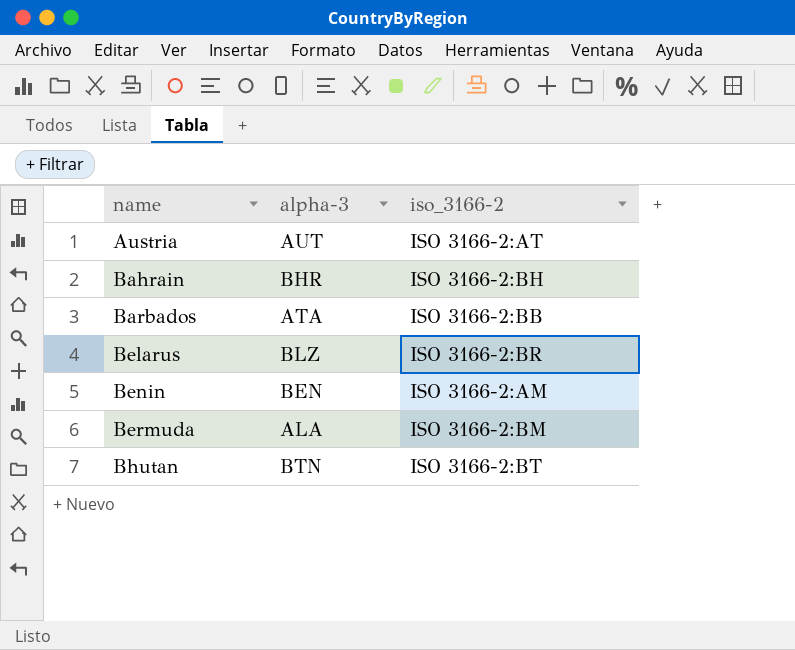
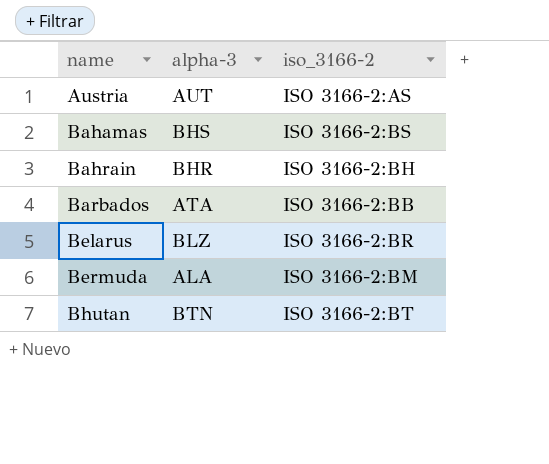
row Benin: BEN | ISO 3166-2:AM -> none
Austria | iso_3166-2: ISO 3166-2:AT -> ISO 3166-2:AS
row Bahamas: none -> BHS | ISO 3166-2:BS

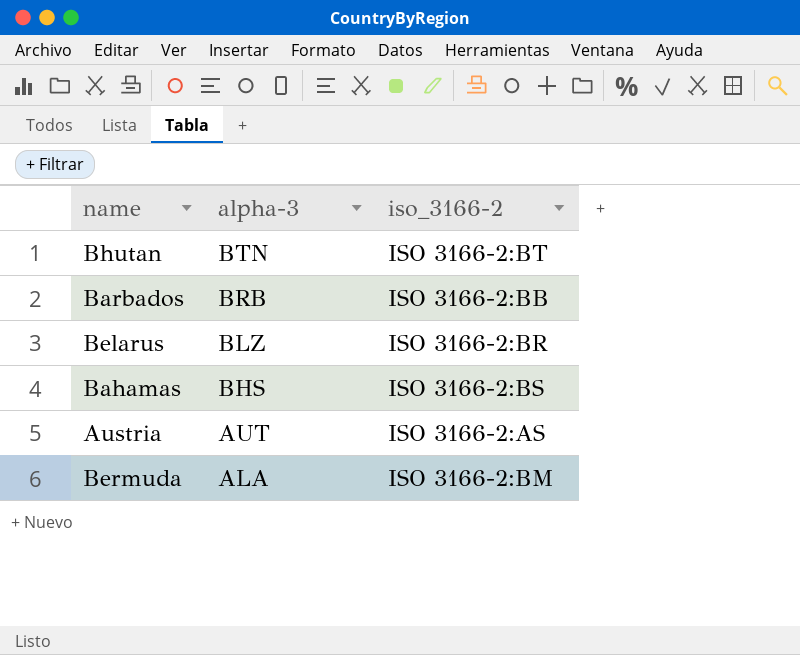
row order: name ascending -> alpha-3 descending
row Bahrain: BHR | ISO 3166-2:BH -> none
Barbados | alpha-3: ATA -> BRB

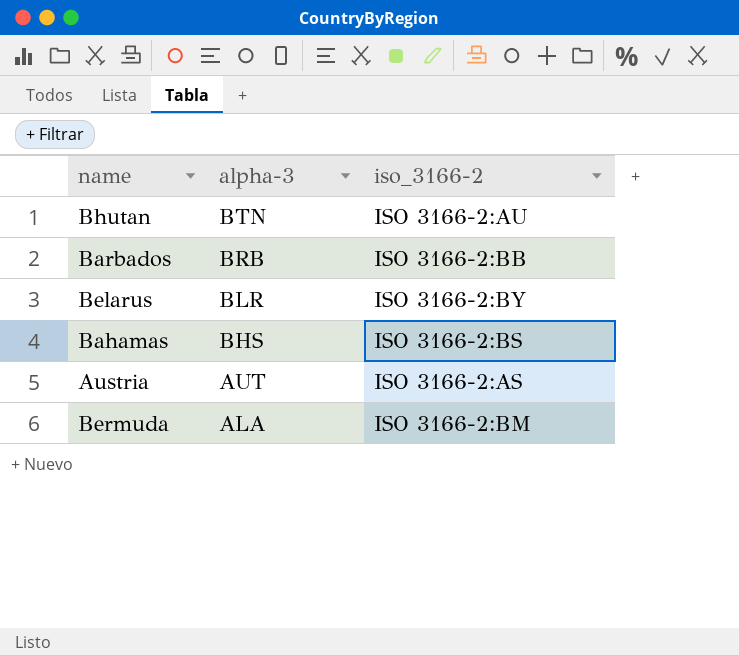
Bhutan | iso_3166-2: ISO 3166-2:BT -> ISO 3166-2:AU
Belarus | alpha-3: BLZ -> BLR
Belarus | iso_3166-2: ISO 3166-2:BR -> ISO 3166-2:BY

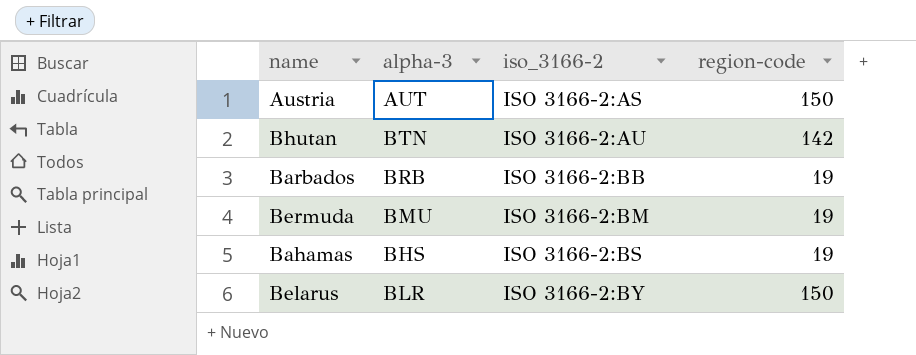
row order: alpha-3 descending -> iso_3166-2 ascending
column region-code | position: none -> 4
Bermuda | alpha-3: ALA -> BMU

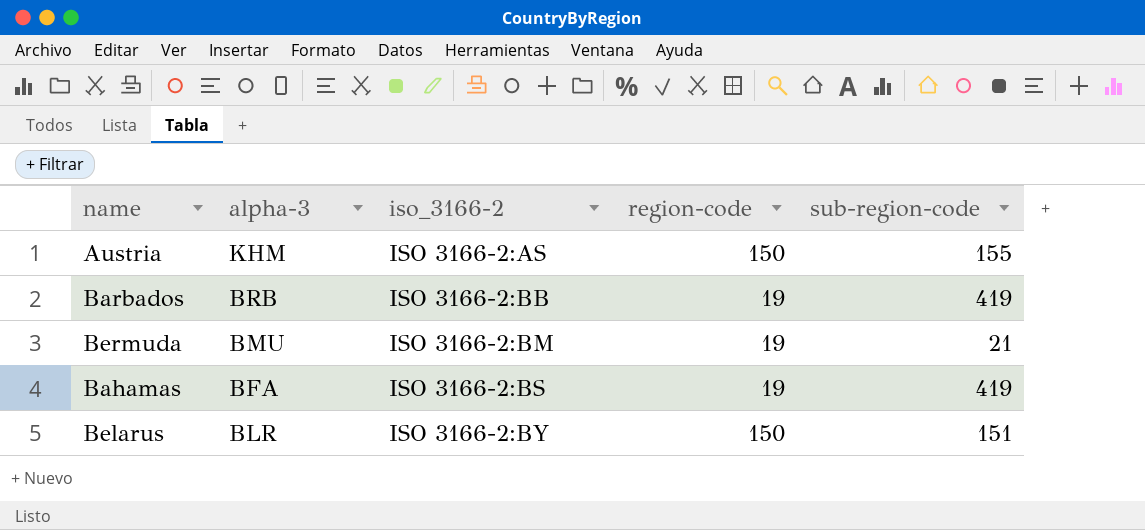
column sub-region-code | position: none -> 5
row Bhutan: BTN | ISO 3166-2:AU | 142 -> none
Austria | alpha-3: AUT -> KHM
Bahamas | alpha-3: BHS -> BFA

